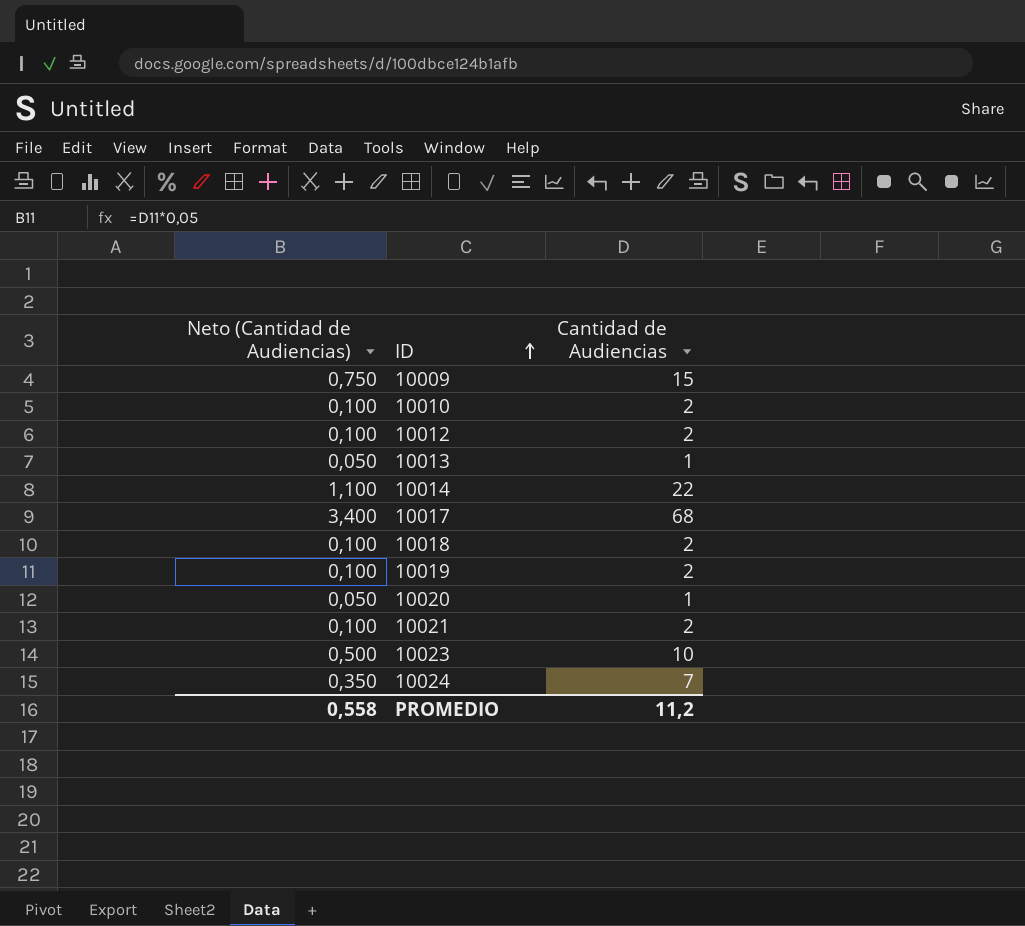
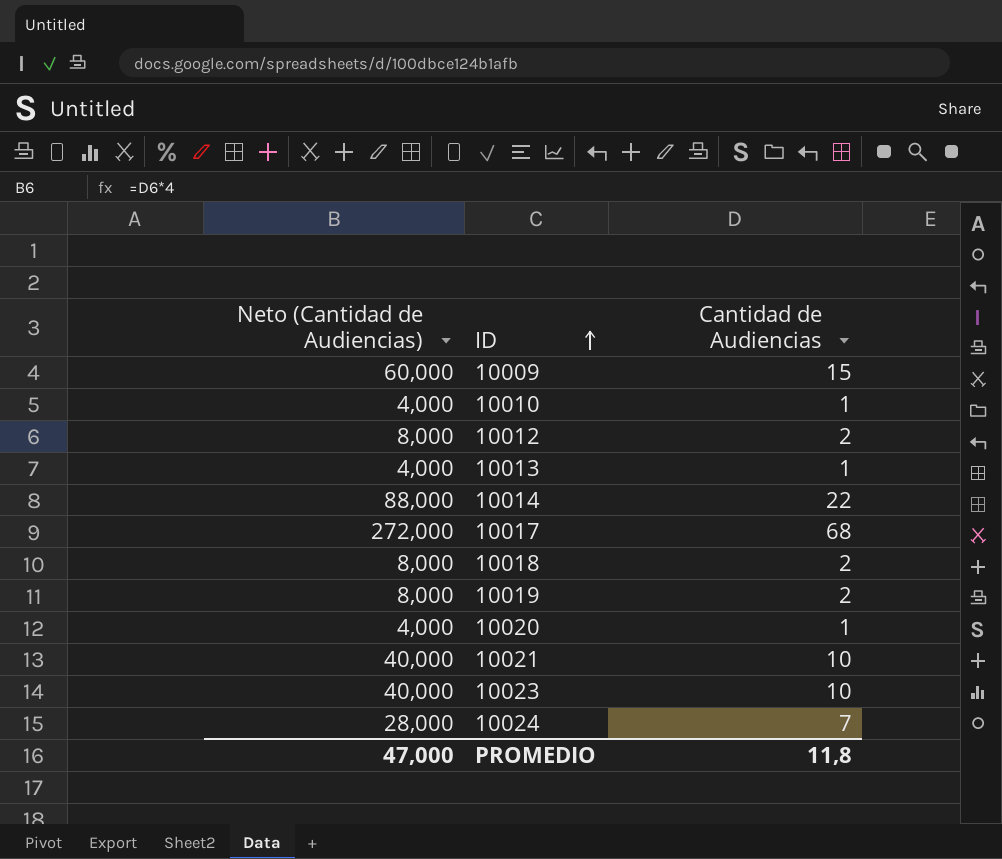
column Neto (Cantidad de Audiencias) | formula: [Cantidad de Audiencias] * 0,05 -> [Cantidad de Audiencias] * 4
10010 | Cantidad de Audiencias: 2 -> 1
10021 | Cantidad de Audiencias: 2 -> 10
PROMEDIO | Neto (Cantidad de Audiencias): 0,558 -> 47,000
PROMEDIO | Cantidad de Audiencias: 11,2 -> 11,8

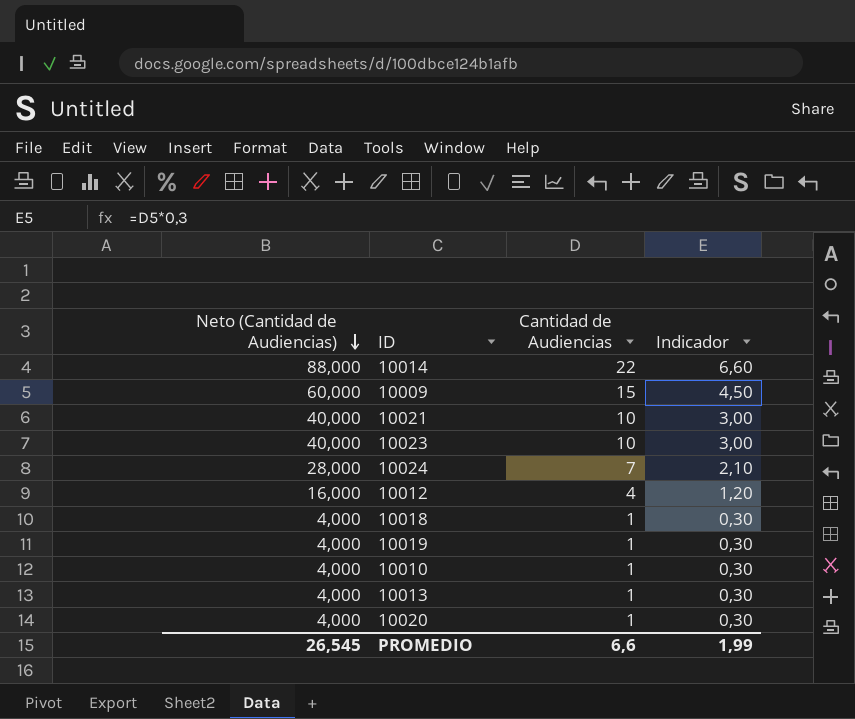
row order: ID ascending -> Neto (Cantidad de Audiencias) descending
column Indicador | formula: none -> [Cantidad de Audiencias] * 0,3
row 10017: 272,000 | 68 -> none
10012 | Neto (Cantidad de Audiencias): 8,000 -> 16,000
10012 | Cantidad de Audiencias: 2 -> 4
10018 | Neto (Cantidad de Audiencias): 8,000 -> 4,000
10018 | Cantidad de Audiencias: 2 -> 1
10019 | Neto (Cantidad de Audiencias): 8,000 -> 4,000
10019 | Cantidad de Audiencias: 2 -> 1
PROMEDIO | Neto (Cantidad de Audiencias): 47,000 -> 26,545
PROMEDIO | Cantidad de Audiencias: 11,8 -> 6,6

